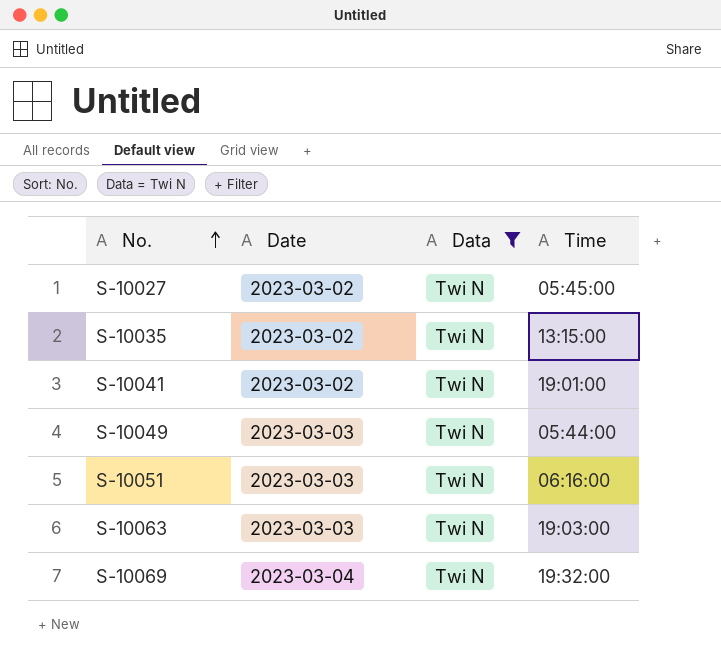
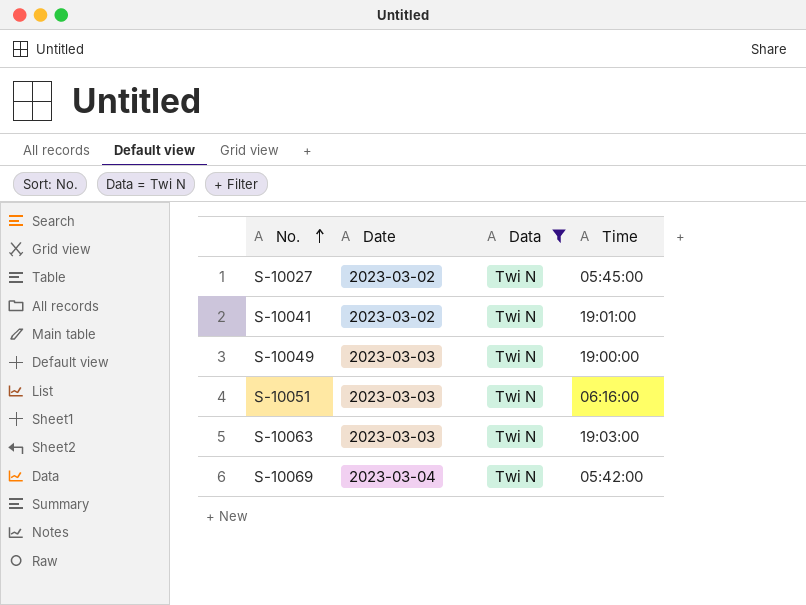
row S-10035: 2023-03-02 | Twi N | 13:15:00 -> none
S-10049 | Time: 05:44:00 -> 19:00:00
S-10069 | Time: 19:32:00 -> 05:42:00

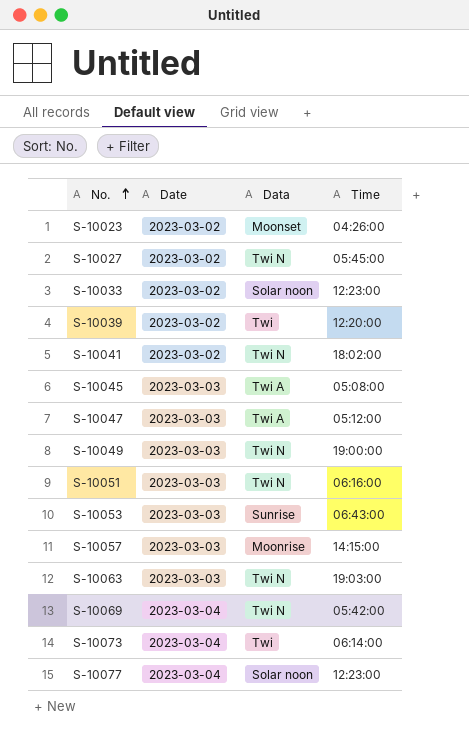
filter: Data = Twi N -> none
S-10041 | Time: 19:01:00 -> 18:02:00

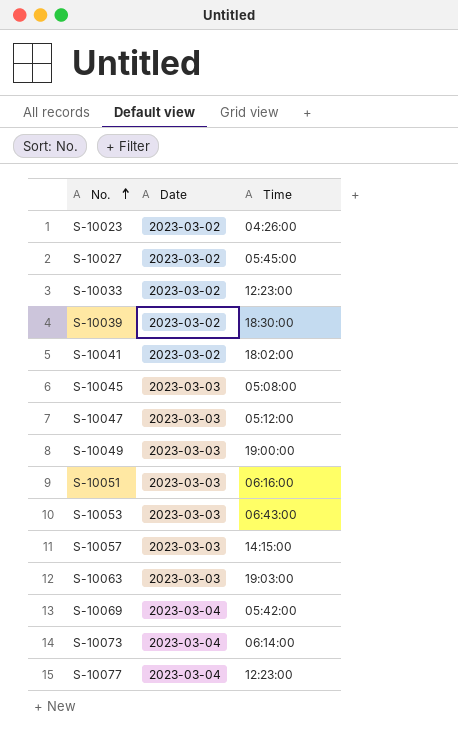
column Data | position: 3 -> none
S-10039 | Time: 12:20:00 -> 18:30:00

